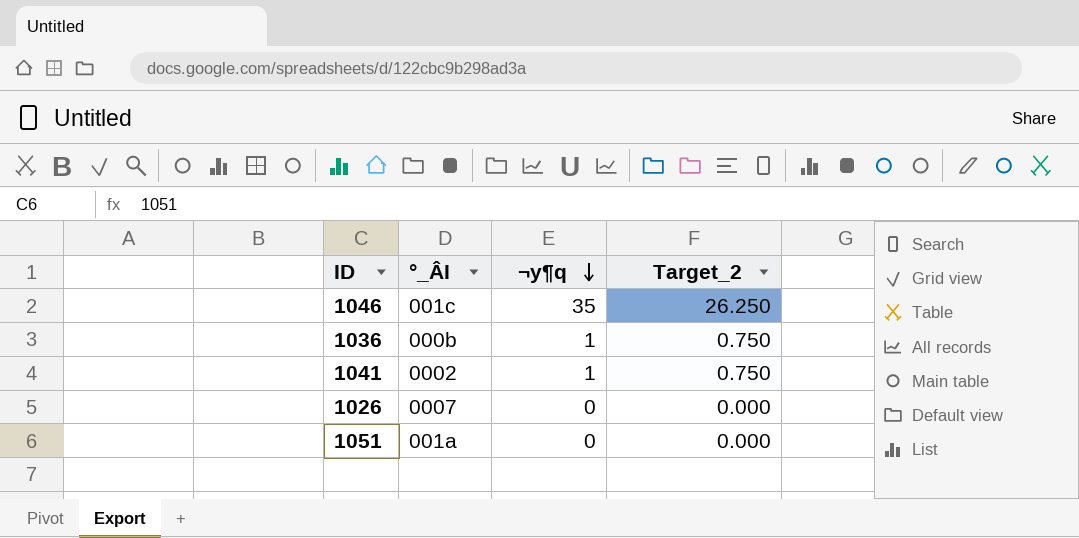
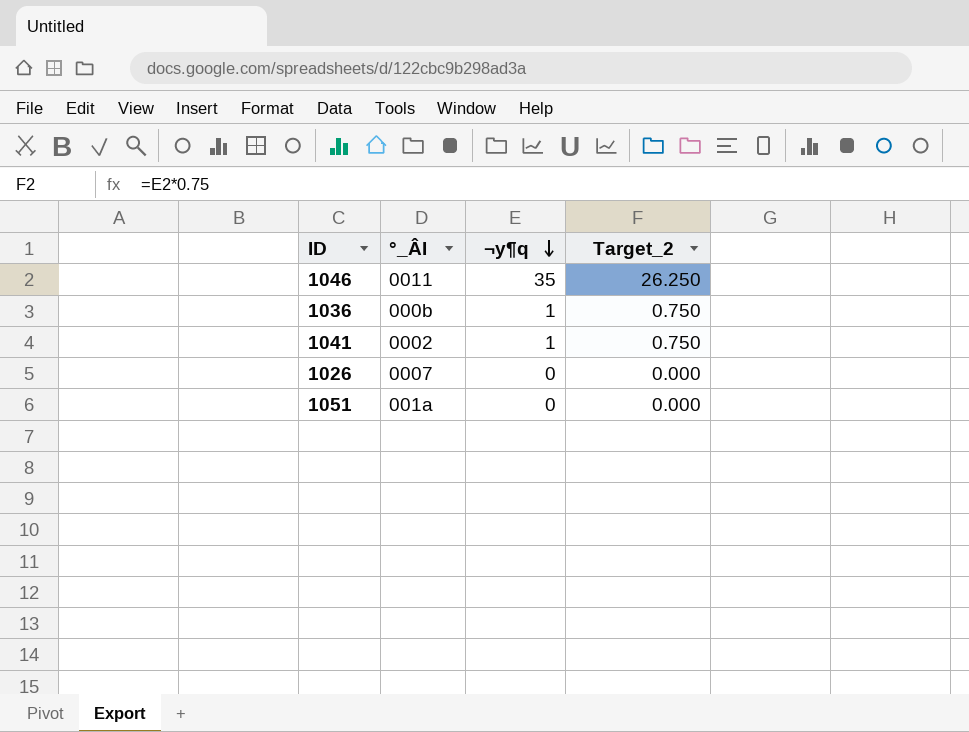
1046 | °_ÂI: 001c -> 0011

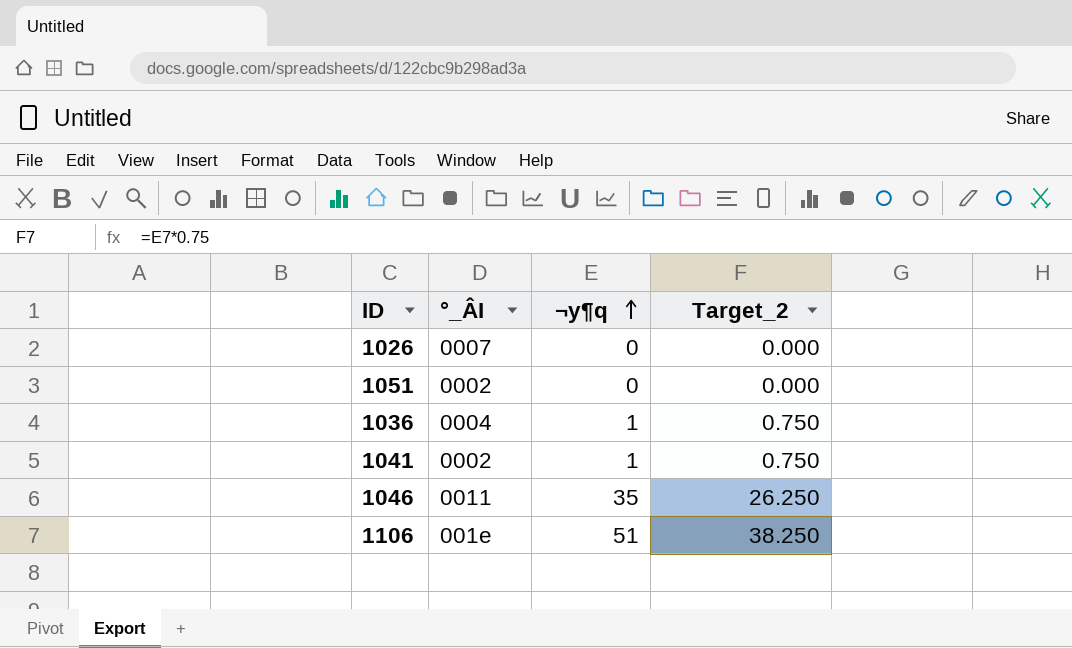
row order: ¬y¶q descending -> ¬y¶q ascending
1051 | °_ÂI: 001a -> 0002
1036 | °_ÂI: 000b -> 0004
row 1106: none -> 001e | 51 | 38.250

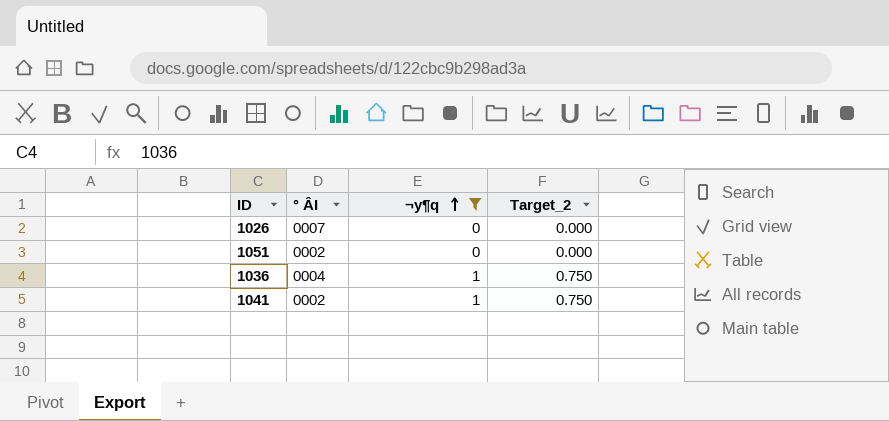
filter: none -> ¬y¶q <= 1
column name: °_ÂI -> ° ÂI

